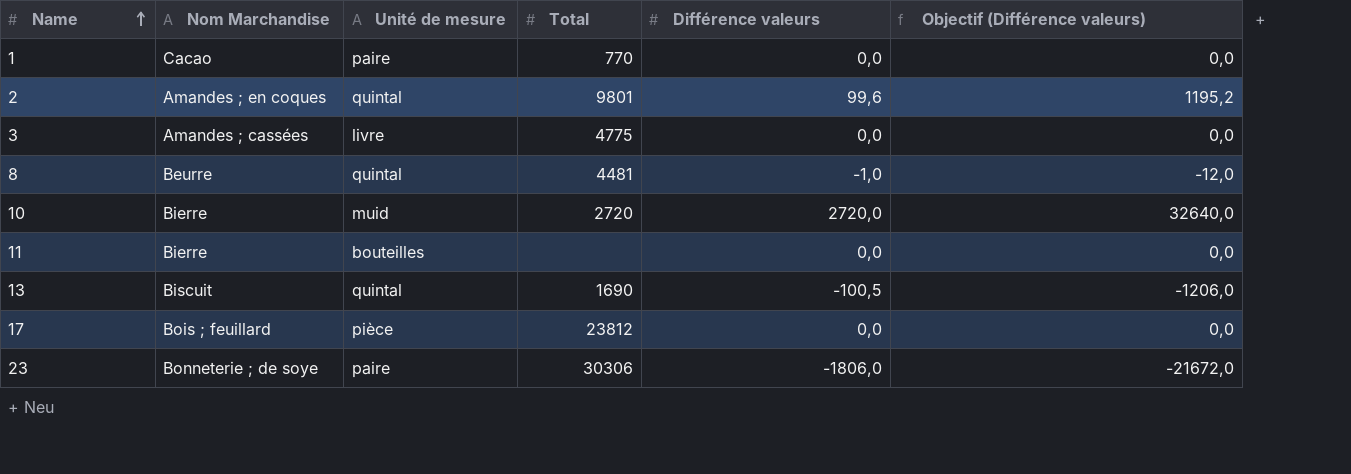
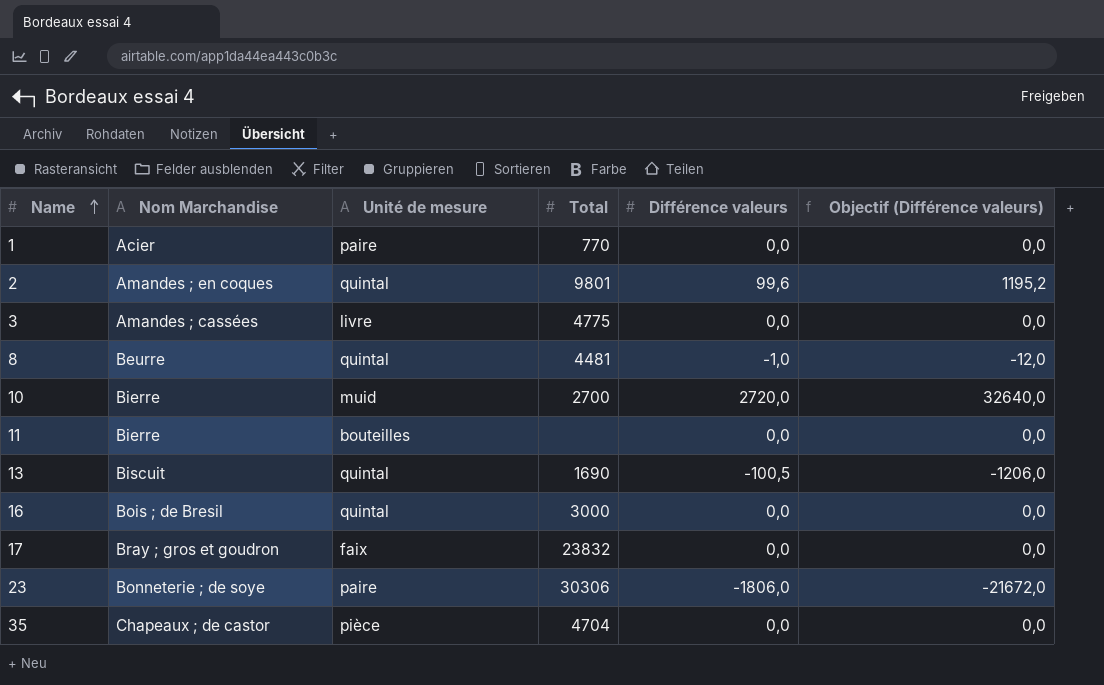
1 | Nom Marchandise: Cacao -> Acier
10 | Total: 2720 -> 2700
row 16: none -> Bois ; de Bresil | quintal | 3000 | 0,0 | 0,0
17 | Nom Marchandise: Bois ; feuillard -> Bray ; gros et goudron
17 | Unité de mesure: pièce -> faix
17 | Total: 23812 -> 23832
row 35: none -> Chapeaux ; de castor | pièce | 4704 | 0,0 | 0,0

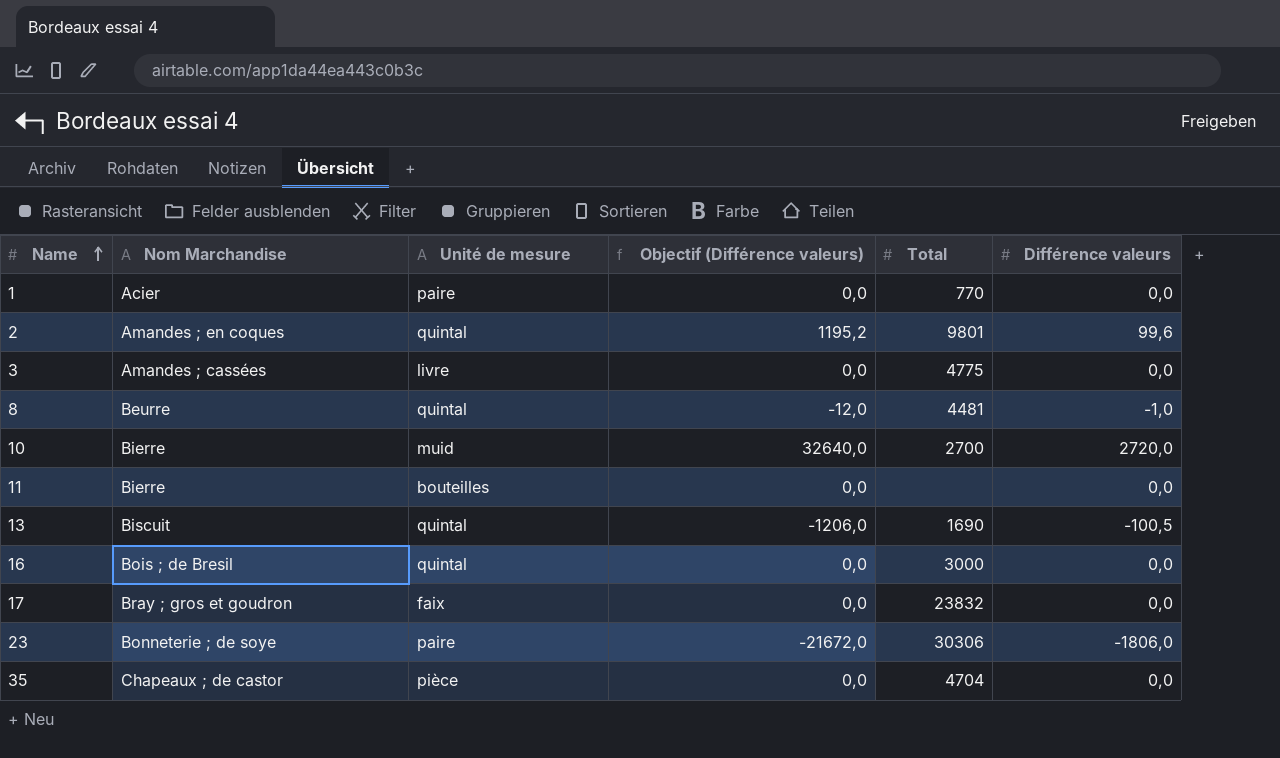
column Objectif (Différence valeurs) | position: 6 -> 4

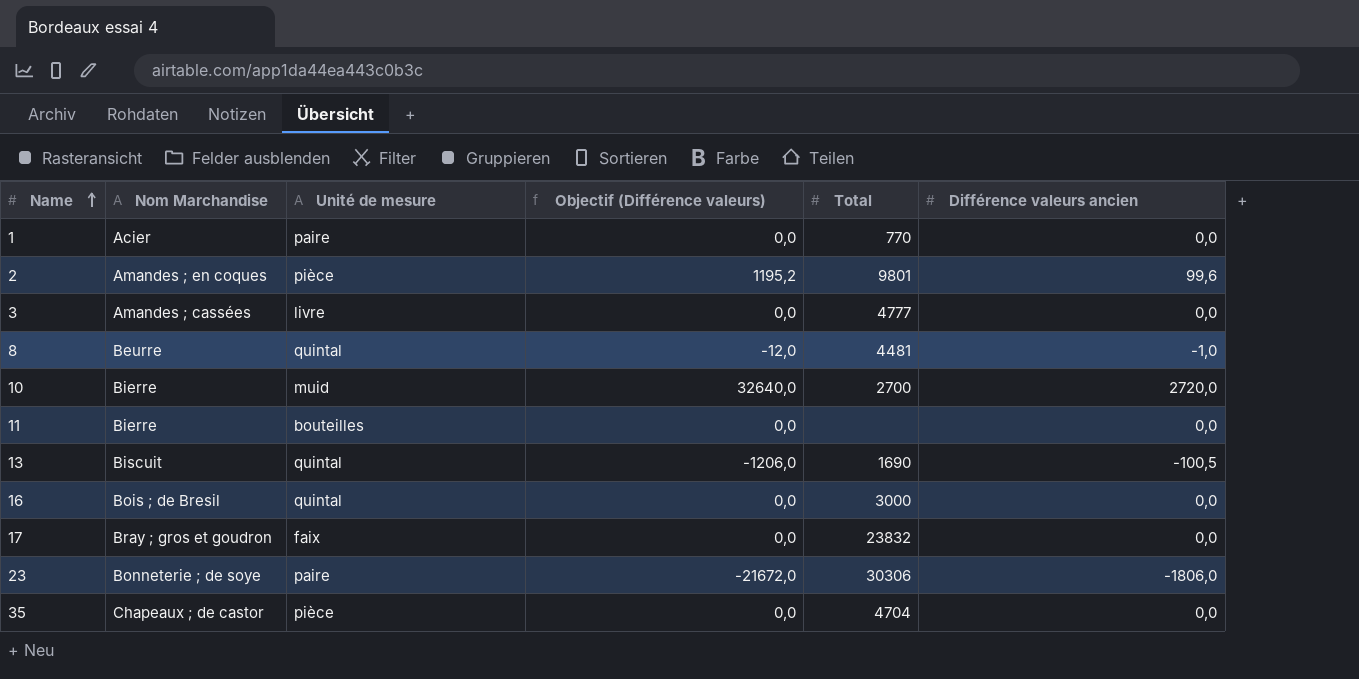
column name: Différence valeurs -> Différence valeurs ancien
2 | Unité de mesure: quintal -> pièce
3 | Total: 4775 -> 4777

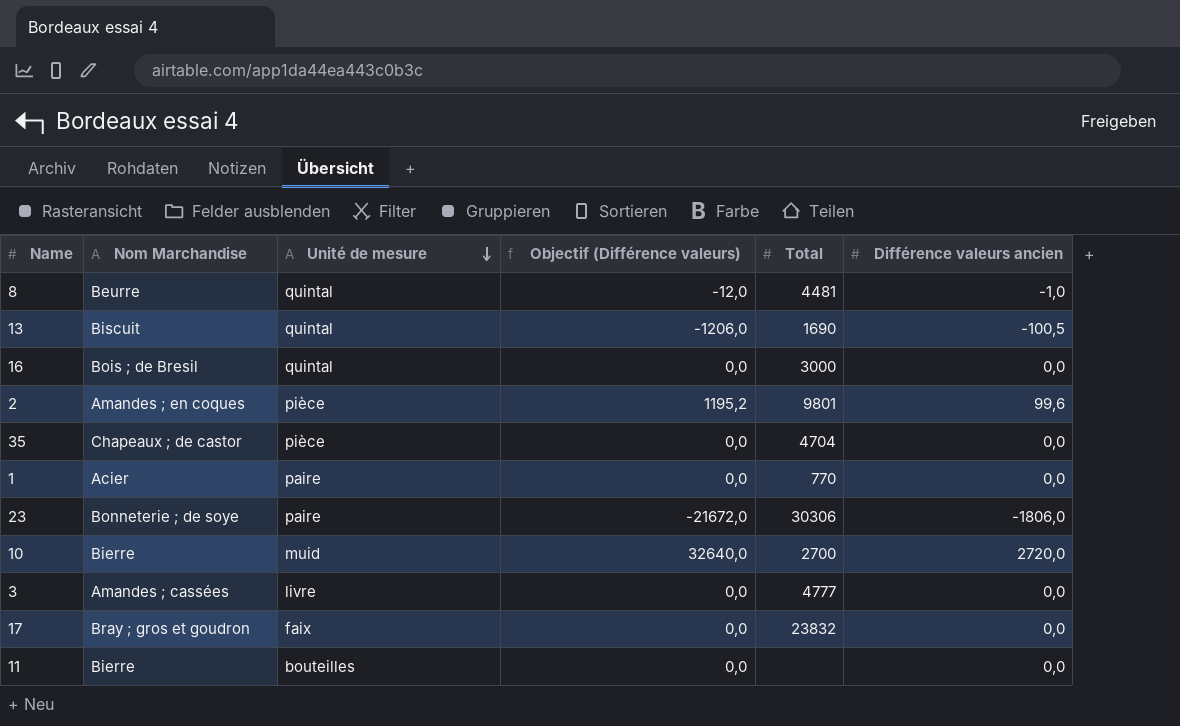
row order: Name ascending -> Unité de mesure descending

